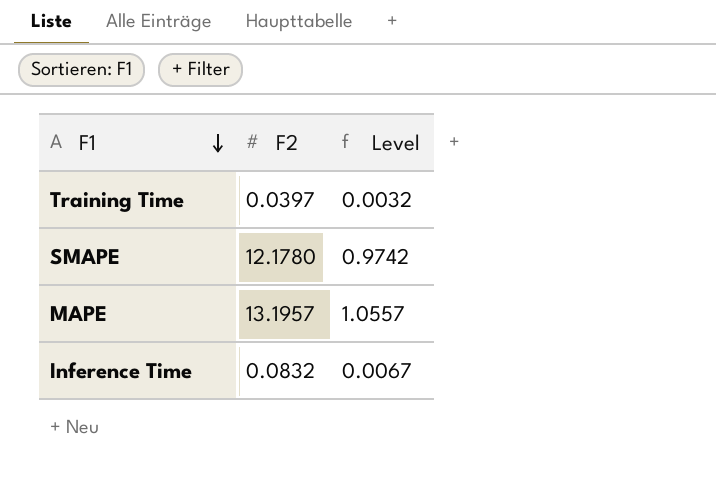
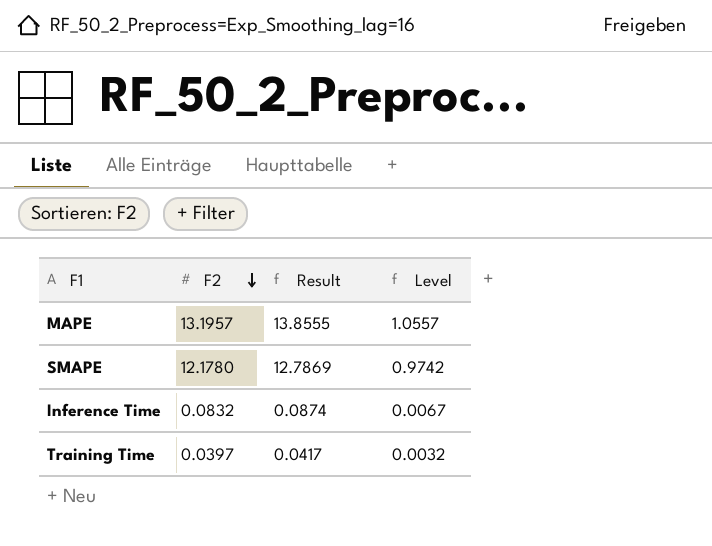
row order: F1 descending -> F2 descending
column Result | formula: none -> [F2] * 1.05

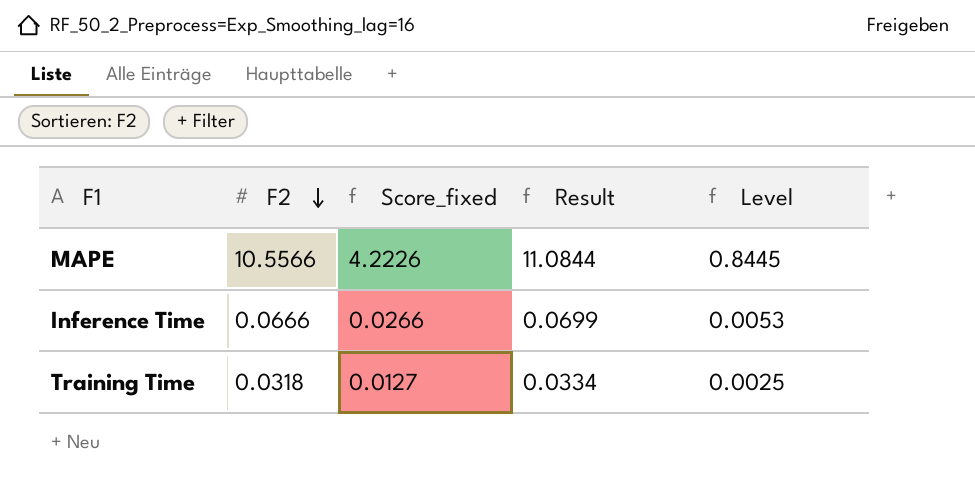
column Score_fixed | formula: none -> [F2] * 0.4
row SMAPE: 12.1780 | 12.7869 | 0.9742 -> none
MAPE | F2: 13.1957 -> 10.5566
MAPE | Result: 13.8555 -> 11.0844
MAPE | Level: 1.0557 -> 0.8445
Inference Time | F2: 0.0832 -> 0.0666
Inference Time | Result: 0.0874 -> 0.0699
Inference Time | Level: 0.0067 -> 0.0053
Training Time | F2: 0.0397 -> 0.0318
Training Time | Result: 0.0417 -> 0.0334
Training Time | Level: 0.0032 -> 0.0025

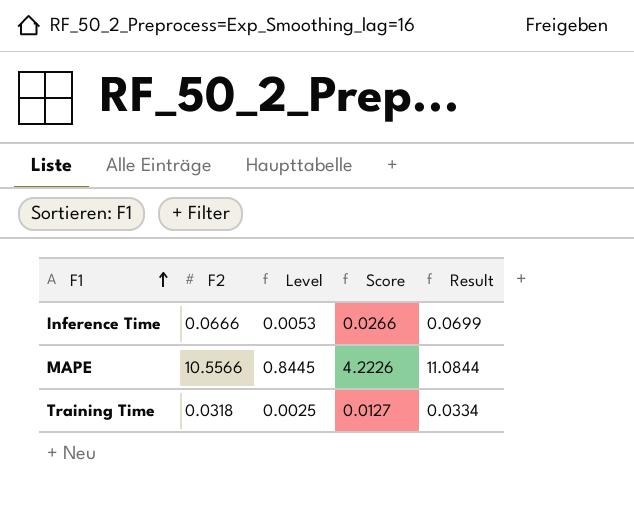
row order: F2 descending -> F1 ascending
column Level | position: 5 -> 3
column name: Score_fixed -> Score

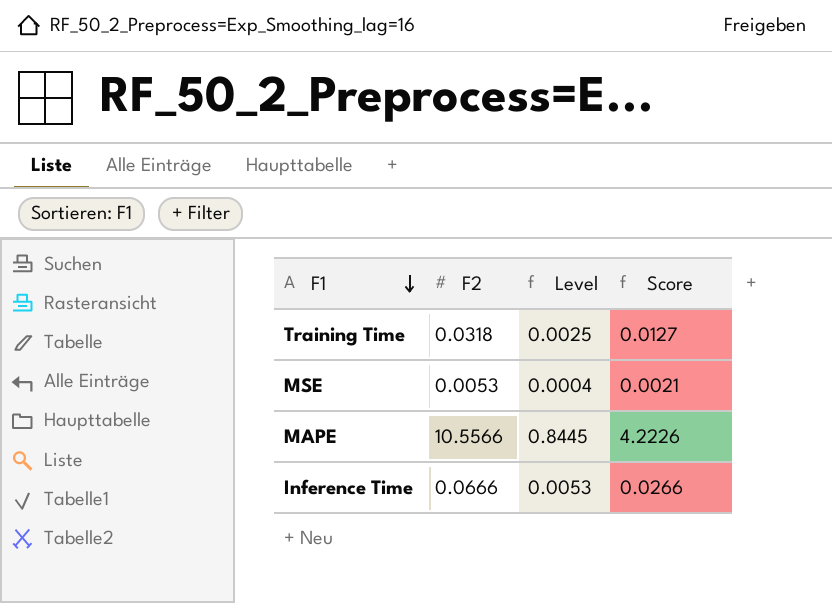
row order: F1 ascending -> F1 descending
column Result | formula: [F2] * 1.05 -> none
row MSE: none -> 0.0053 | 0.0004 | 0.0021

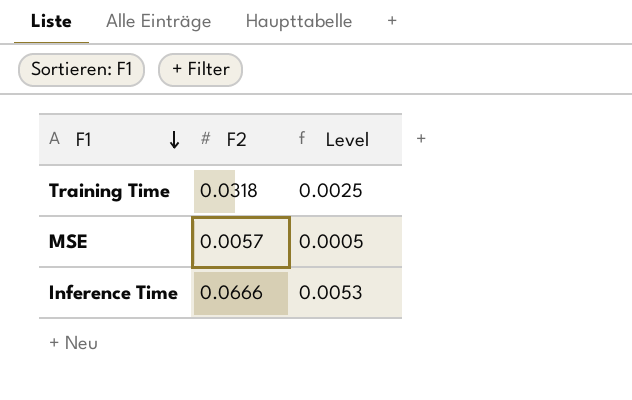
column Score | formula: [F2] * 0.4 -> none
row MAPE: 10.5566 | 0.8445 | 4.2226 -> none
MSE | F2: 0.0053 -> 0.0057
MSE | Level: 0.0004 -> 0.0005

